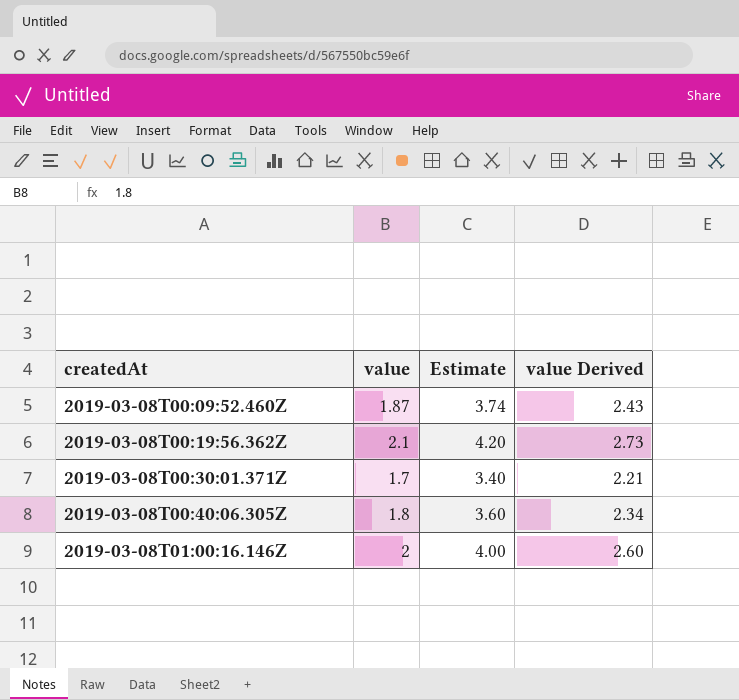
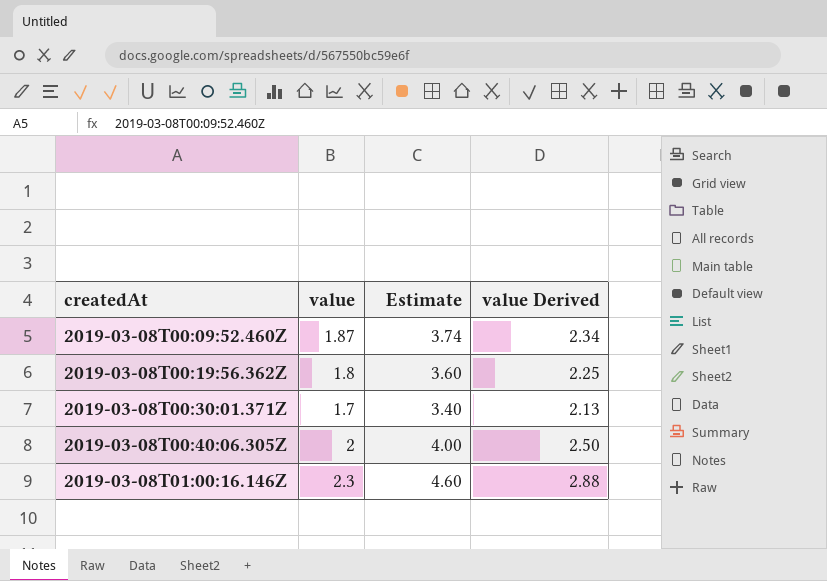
column value Derived | formula: [value] * 1.3 -> [value] * 1.25
2019-03-08T00:19:56.362Z | value: 2.1 -> 1.8
2019-03-08T00:19:56.362Z | Estimate: 4.20 -> 3.60
2019-03-08T00:40:06.305Z | value: 1.8 -> 2
2019-03-08T00:40:06.305Z | Estimate: 3.60 -> 4.00
2019-03-08T01:00:16.146Z | value: 2 -> 2.3
2019-03-08T01:00:16.146Z | Estimate: 4.00 -> 4.60

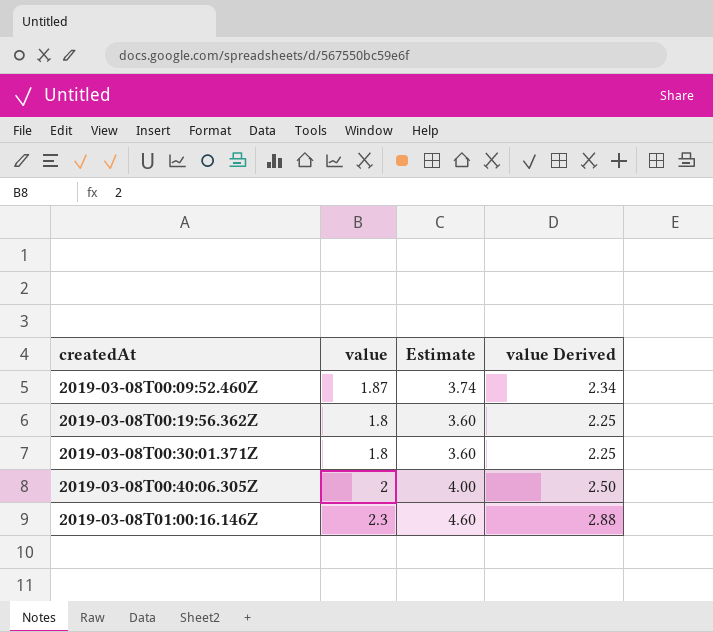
2019-03-08T00:30:01.371Z | value: 1.7 -> 1.8
2019-03-08T00:30:01.371Z | Estimate: 3.40 -> 3.60
2019-03-08T00:30:01.371Z | value Derived: 2.13 -> 2.25

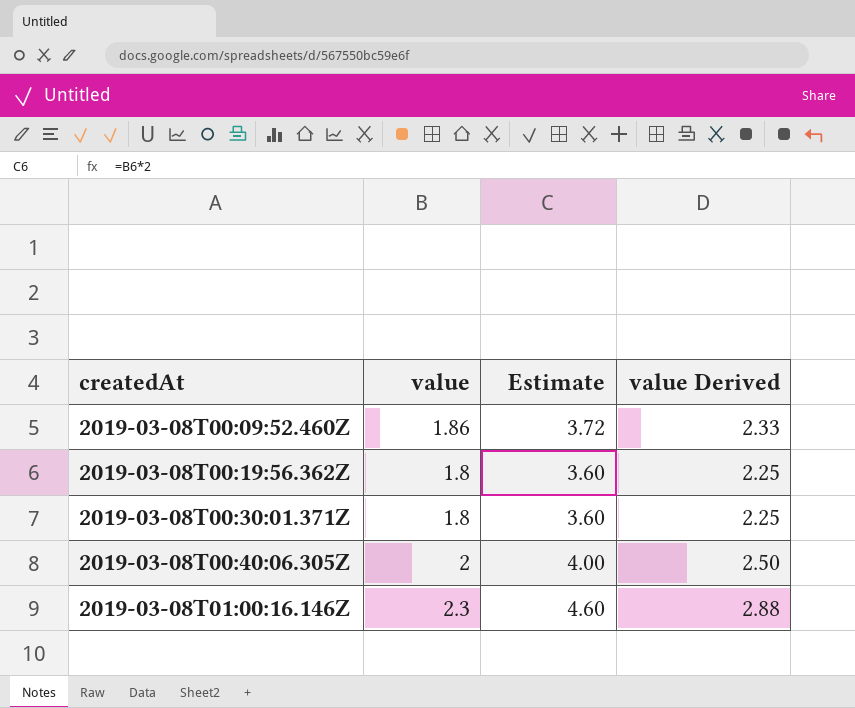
2019-03-08T00:09:52.460Z | value: 1.87 -> 1.86
2019-03-08T00:09:52.460Z | Estimate: 3.74 -> 3.72
2019-03-08T00:09:52.460Z | value Derived: 2.34 -> 2.33

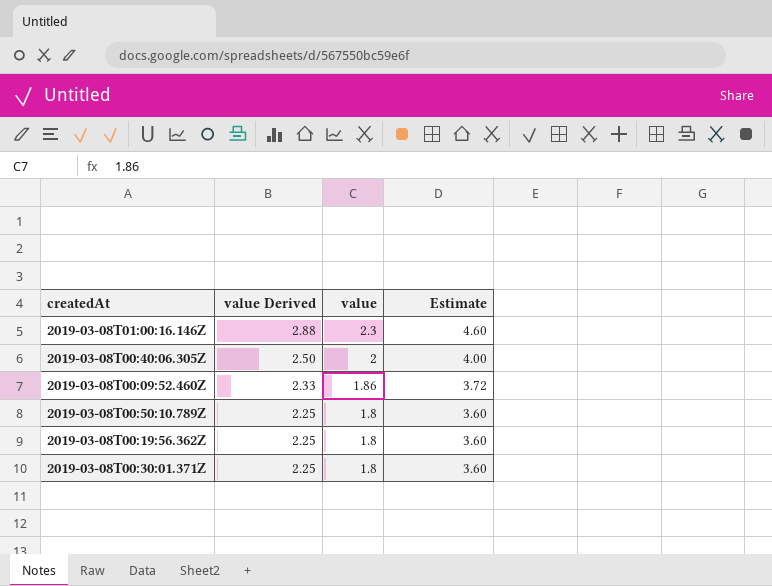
row order: createdAt ascending -> value Derived descending
column value Derived | position: 4 -> 2
row 2019-03-08T00:50:10.789Z: none -> 2.25 | 1.8 | 3.60

